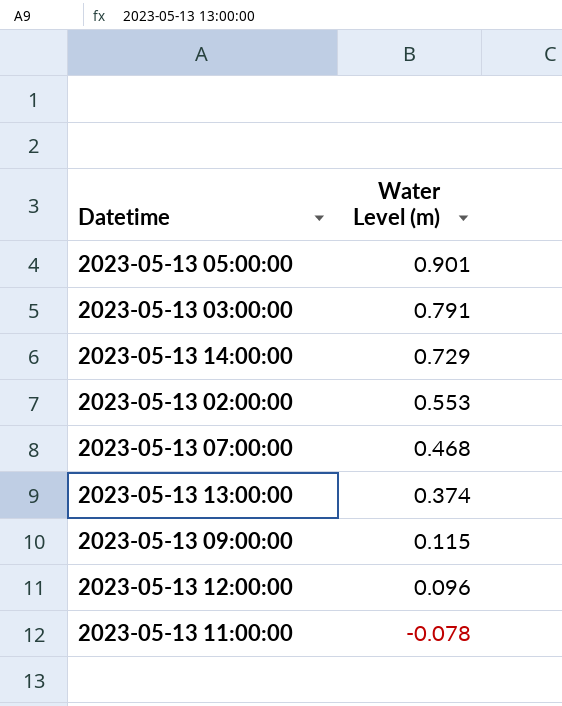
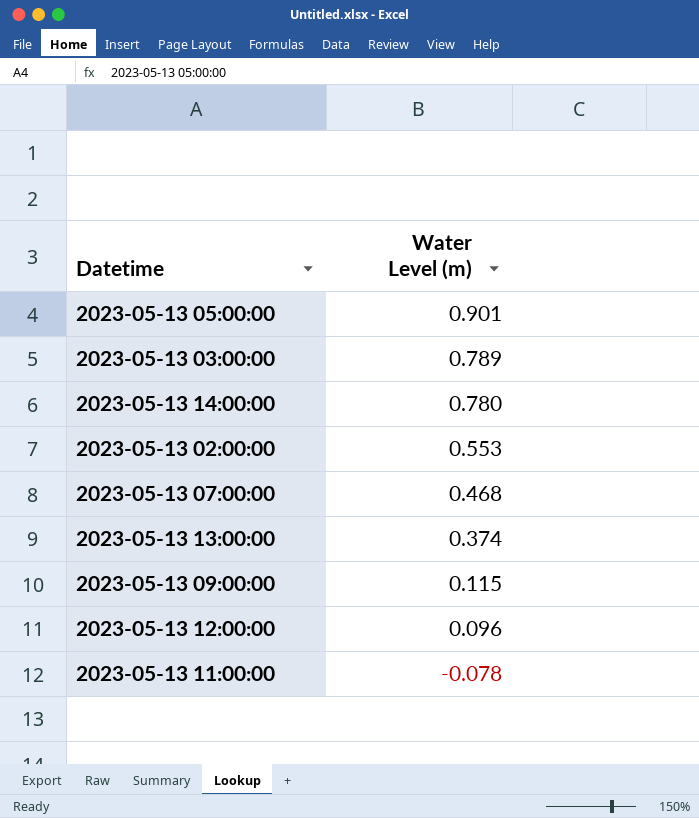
2023-05-13 03:00:00 | Water Level (m): 0.791 -> 0.789
2023-05-13 14:00:00 | Water Level (m): 0.729 -> 0.780

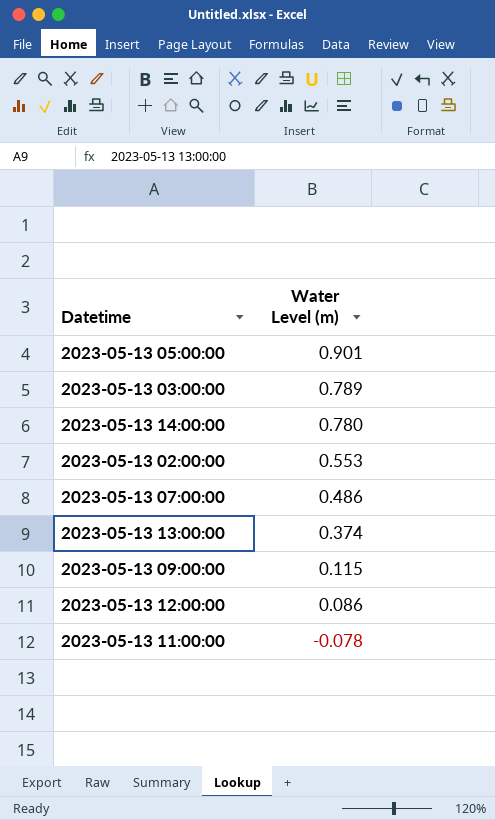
2023-05-13 07:00:00 | Water Level (m): 0.468 -> 0.486
2023-05-13 12:00:00 | Water Level (m): 0.096 -> 0.086

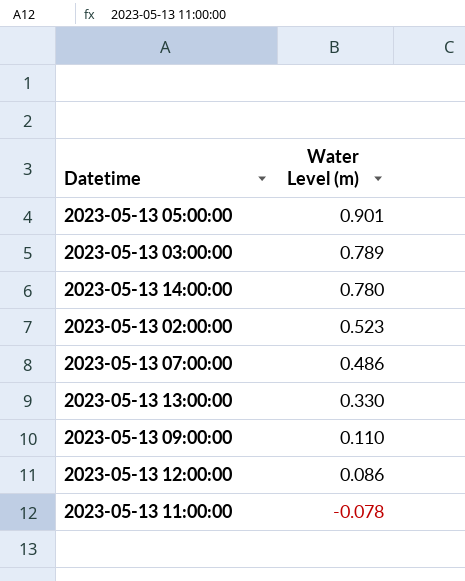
2023-05-13 02:00:00 | Water Level (m): 0.553 -> 0.523
2023-05-13 13:00:00 | Water Level (m): 0.374 -> 0.330
2023-05-13 09:00:00 | Water Level (m): 0.115 -> 0.110

